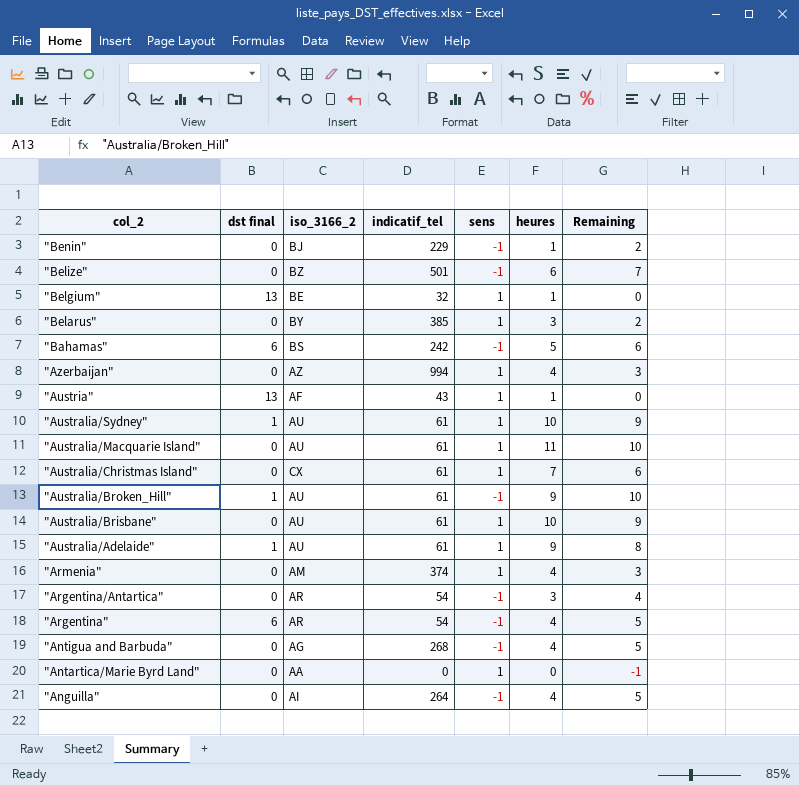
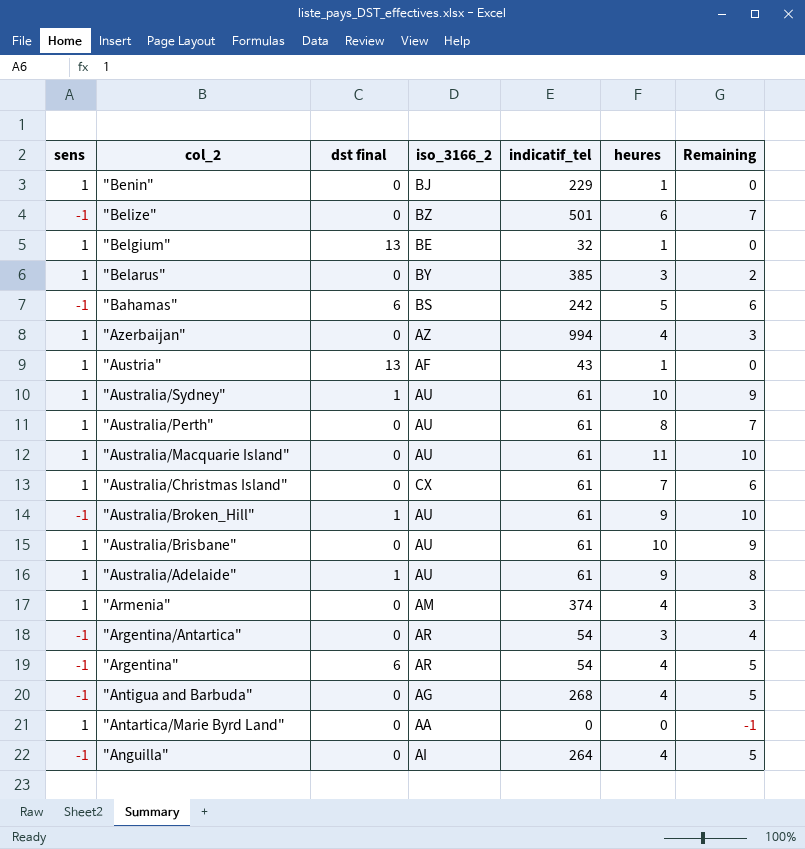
column sens | position: 5 -> 1
"Benin" | sens: -1 -> 1
"Benin" | Remaining: 2 -> 0
row "Australia/Perth": none -> 1 | 0 | AU | 61 | 8 | 7

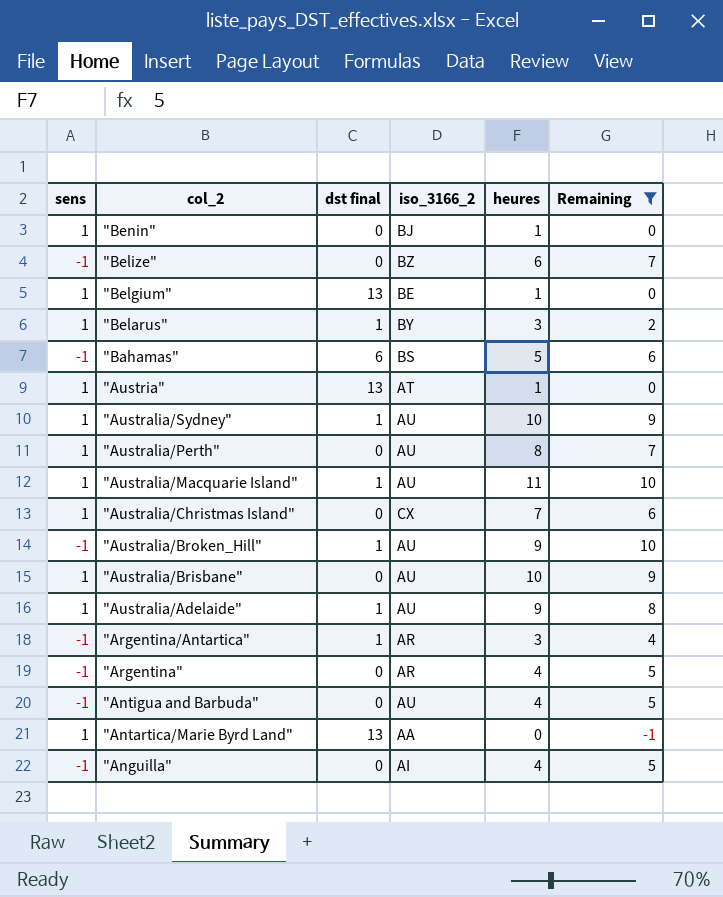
filter: none -> Remaining != 3
column indicatif_tel | position: 5 -> none
"Belarus" | dst final: 0 -> 1
"Austria" | iso_3166_2: AF -> AT
"Australia/Macquarie Island" | dst final: 0 -> 1
"Argentina/Antartica" | dst final: 0 -> 1
"Argentina" | dst final: 6 -> 0
"Antigua and Barbuda" | iso_3166_2: AG -> AU
"Antartica/Marie Byrd Land" | dst final: 0 -> 13

